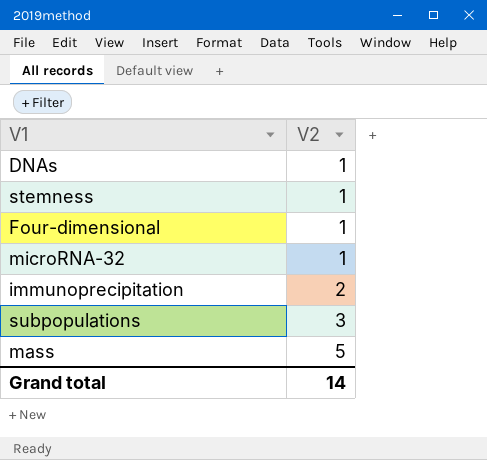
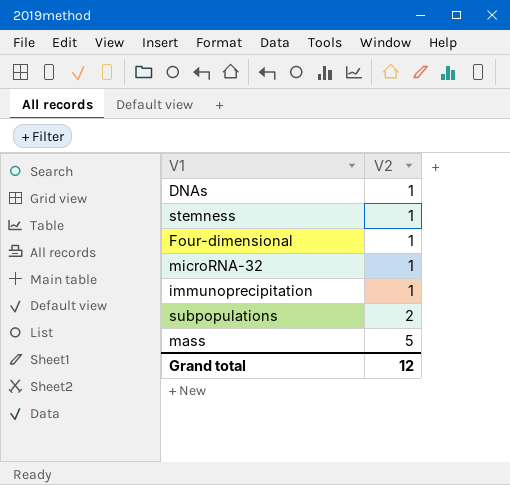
immunoprecipitation | V2: 2 -> 1
subpopulations | V2: 3 -> 2
Grand total | V2: 14 -> 12

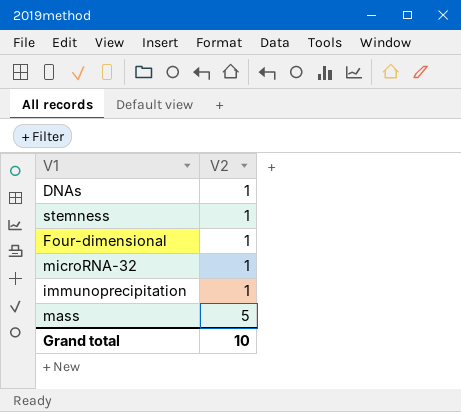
row subpopulations: 2 -> none
Grand total | V2: 12 -> 10

